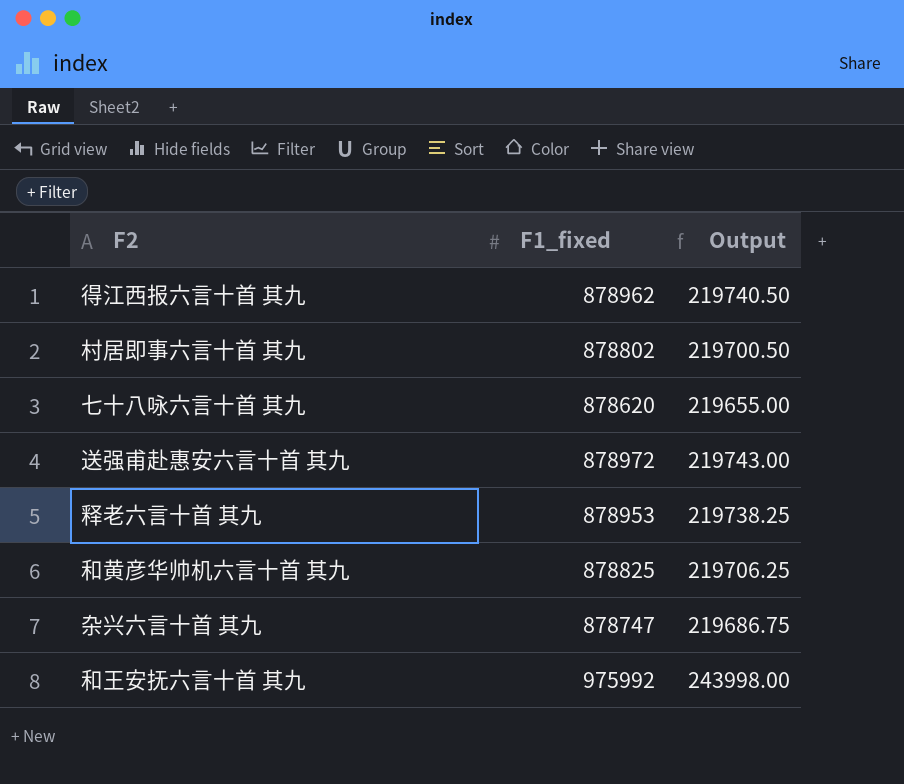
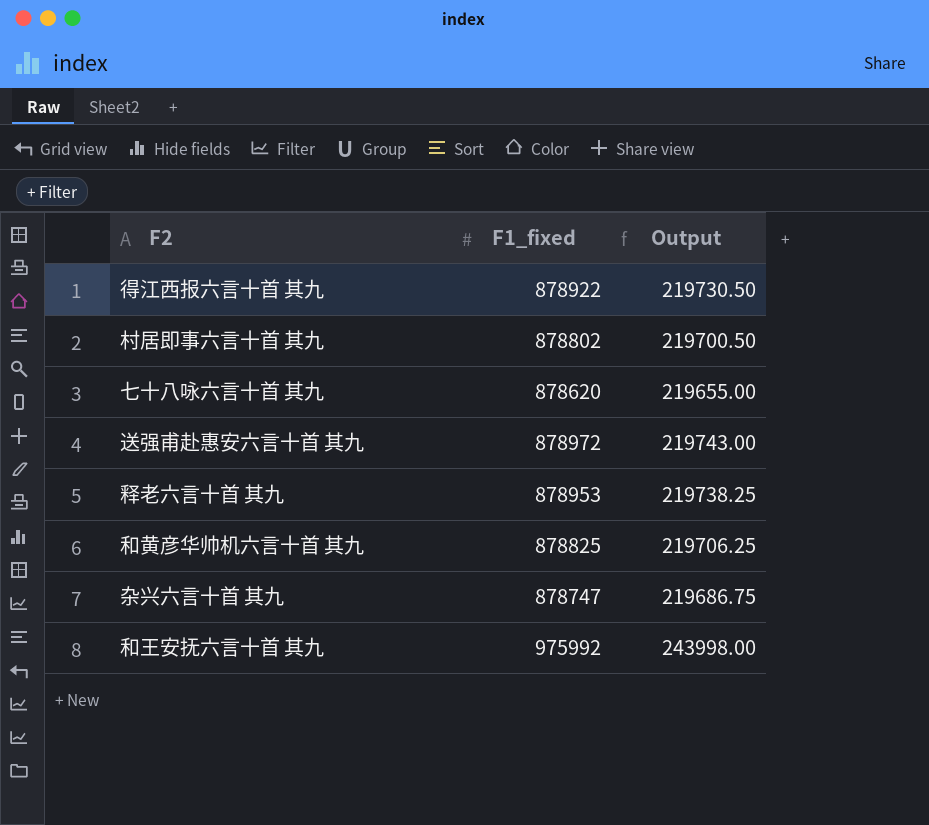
得江西报六言十首 其九 | F1_fixed: 878962 -> 878922
得江西报六言十首 其九 | Output: 219740.50 -> 219730.50

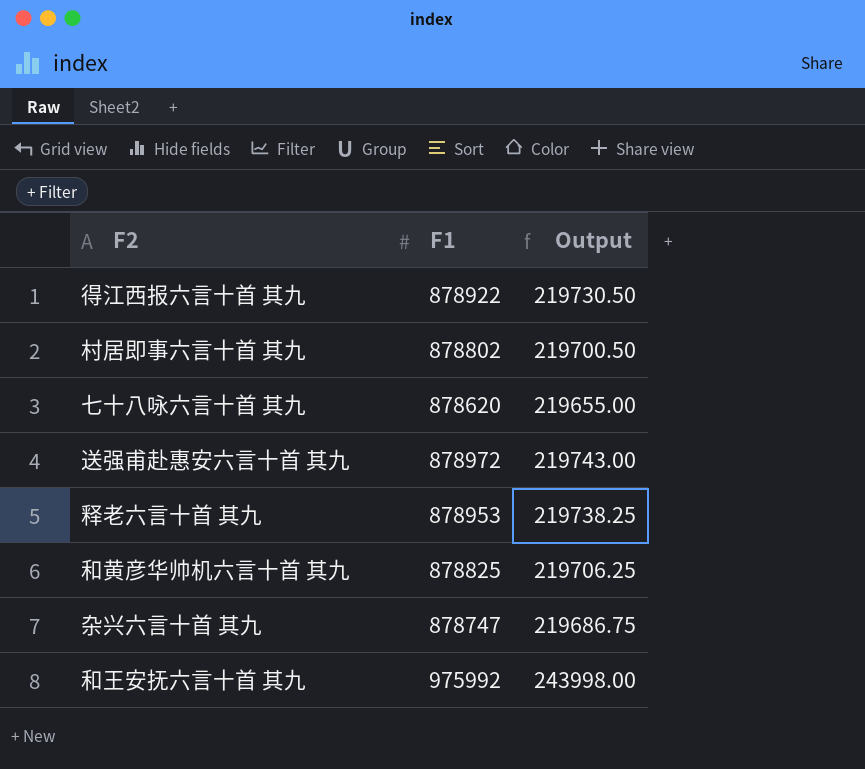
column name: F1_fixed -> F1

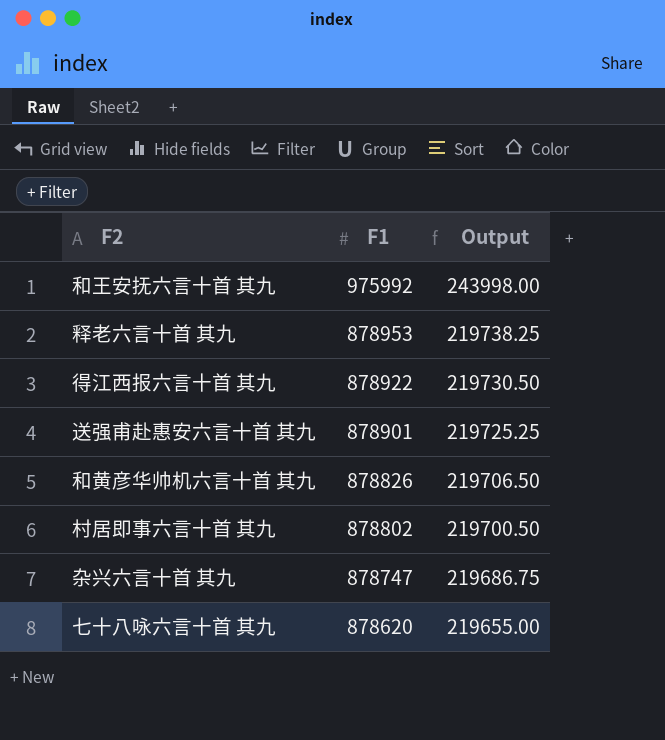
row order: none -> F1 descending
送强甫赴惠安六言十首 其九 | F1: 878972 -> 878901
送强甫赴惠安六言十首 其九 | Output: 219743.00 -> 219725.25
和黄彦华帅机六言十首 其九 | F1: 878825 -> 878826
和黄彦华帅机六言十首 其九 | Output: 219706.25 -> 219706.50

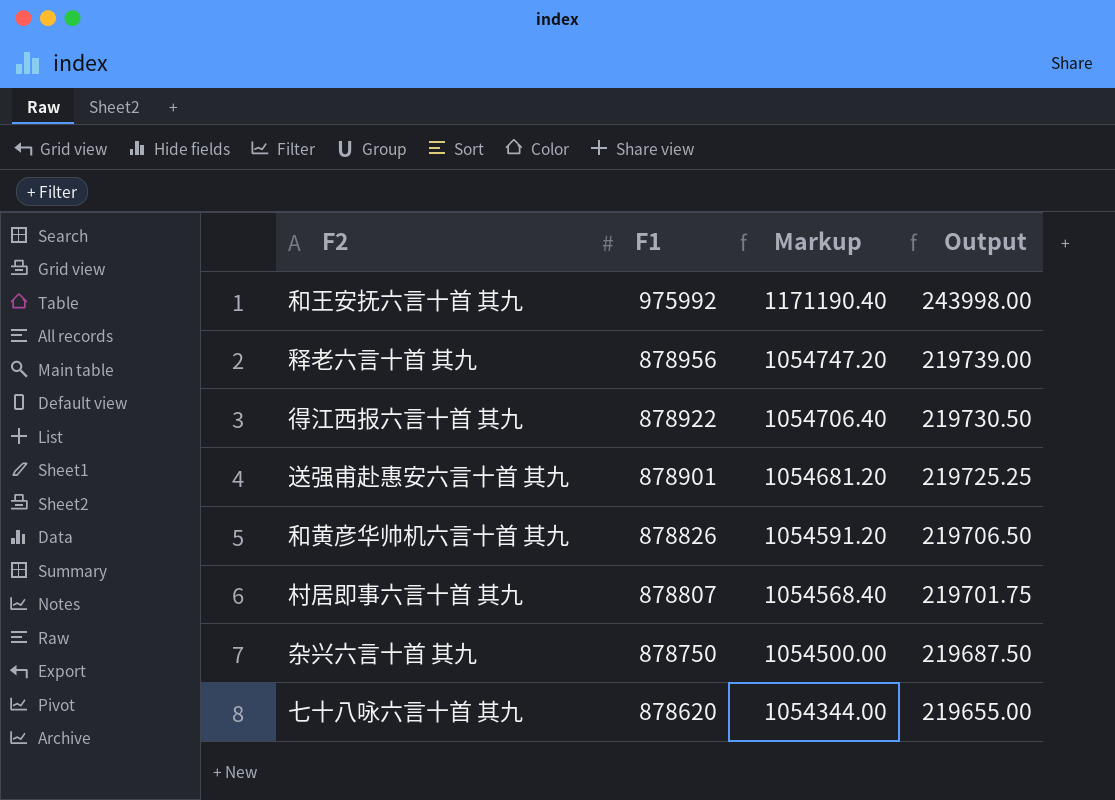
column Markup | formula: none -> [F1] * 1.2
释老六言十首 其九 | F1: 878953 -> 878956
释老六言十首 其九 | Output: 219738.25 -> 219739.00
村居即事六言十首 其九 | F1: 878802 -> 878807
村居即事六言十首 其九 | Output: 219700.50 -> 219701.75
杂兴六言十首 其九 | F1: 878747 -> 878750
杂兴六言十首 其九 | Output: 219686.75 -> 219687.50

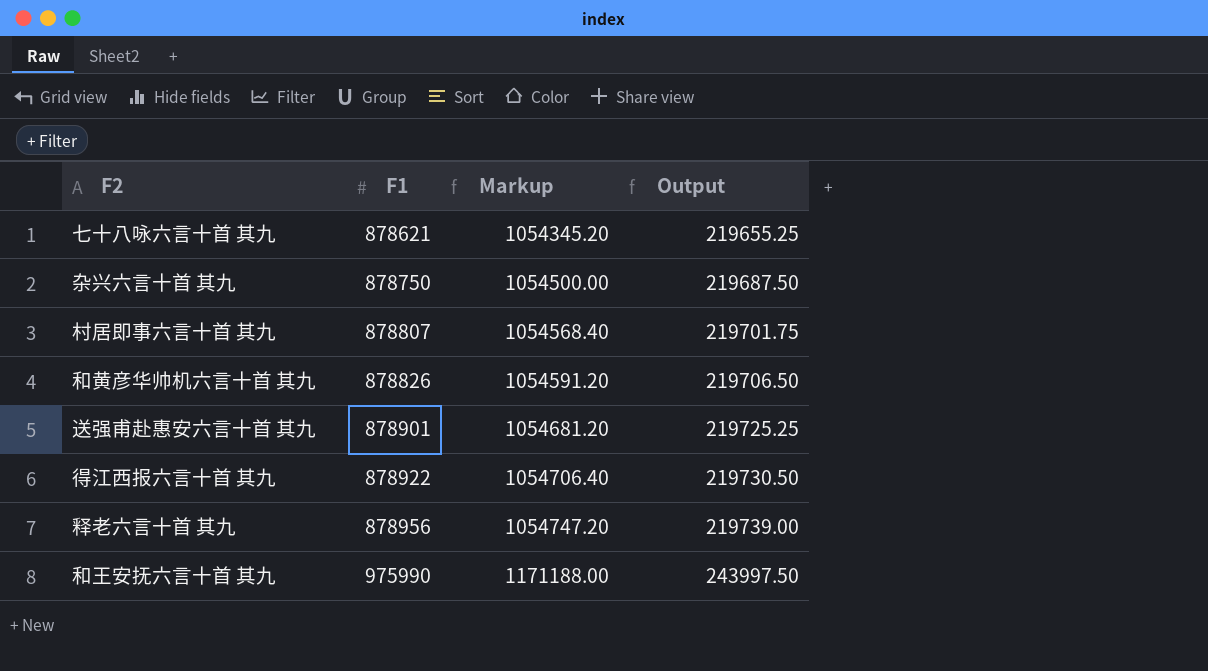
row order: F1 descending -> F1 ascending
七十八咏六言十首 其九 | F1: 878620 -> 878621
七十八咏六言十首 其九 | Markup: 1054344.00 -> 1054345.20
七十八咏六言十首 其九 | Output: 219655.00 -> 219655.25
和王安抚六言十首 其九 | F1: 975992 -> 975990
和王安抚六言十首 其九 | Markup: 1171190.40 -> 1171188.00
和王安抚六言十首 其九 | Output: 243998.00 -> 243997.50

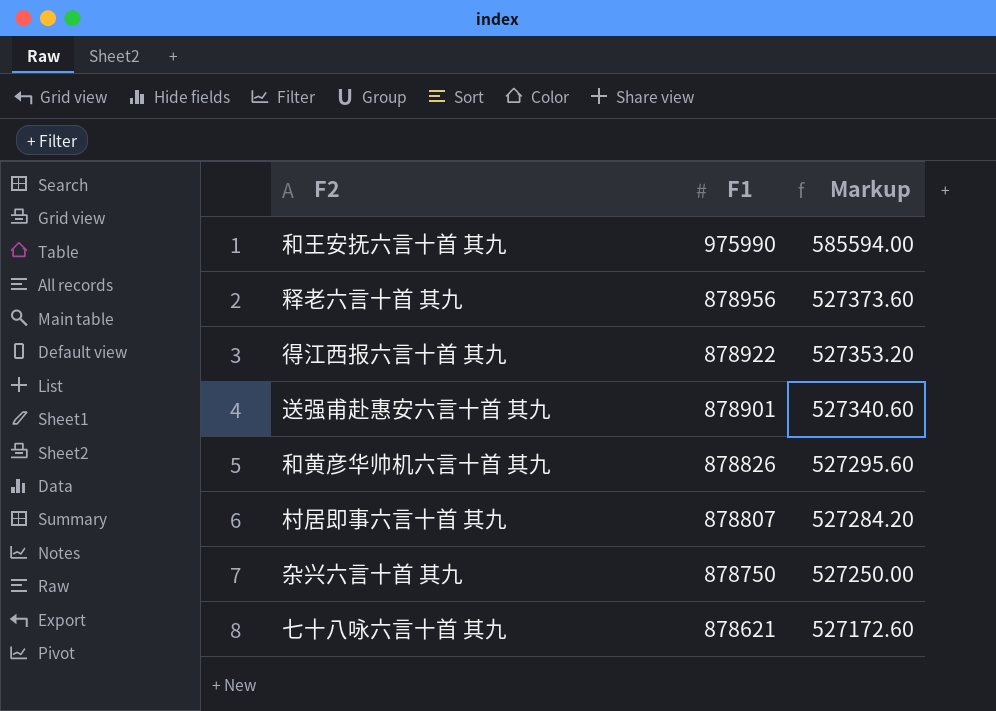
row order: F1 ascending -> F1 descending
column Output | formula: [F1] * 0.25 -> none
column Markup | formula: [F1] * 1.2 -> [F1] * 0.6

